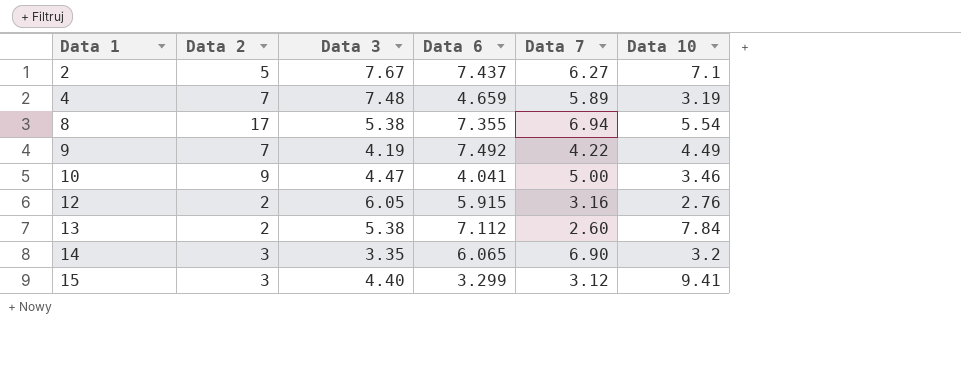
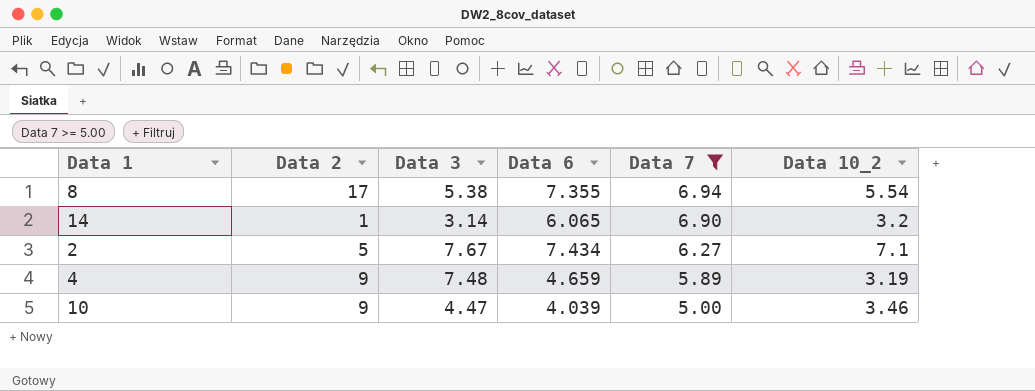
filter: none -> Data 7 >= 5.00
row order: Data 1 ascending -> Data 7 descending
column name: Data 10 -> Data 10_2
14 | Data 2: 3 -> 1
14 | Data 3: 3.35 -> 3.14
2 | Data 6: 7.437 -> 7.434
4 | Data 2: 7 -> 9
10 | Data 6: 4.041 -> 4.039

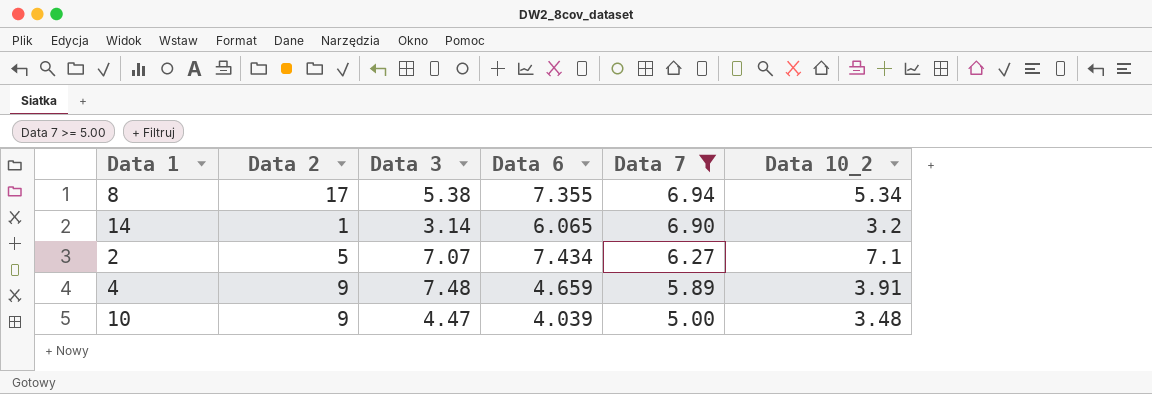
8 | Data 10_2: 5.54 -> 5.34
2 | Data 3: 7.67 -> 7.07
4 | Data 10_2: 3.19 -> 3.91
10 | Data 10_2: 3.46 -> 3.48

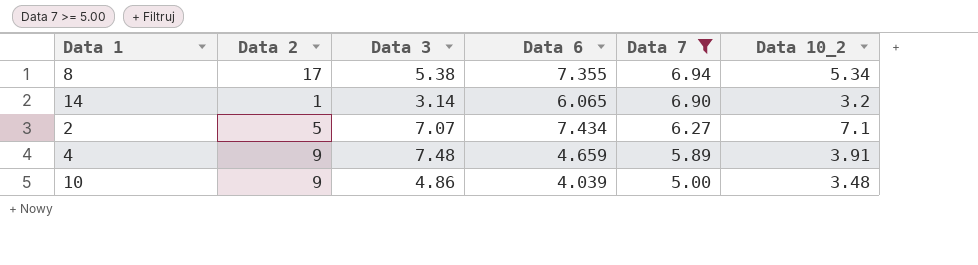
10 | Data 3: 4.47 -> 4.86

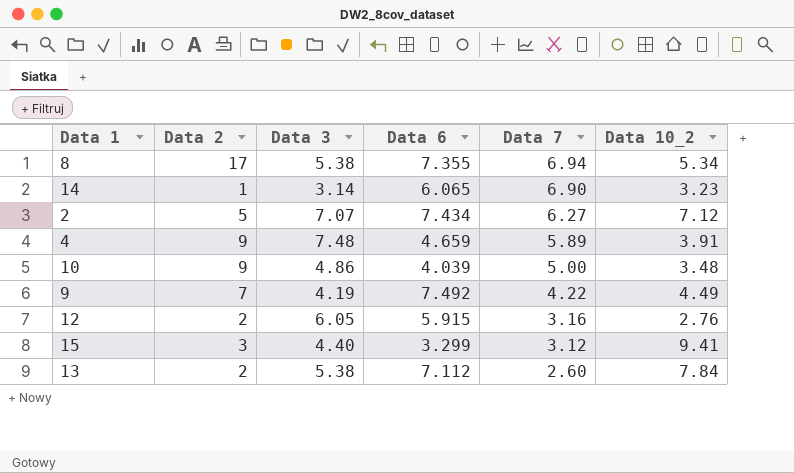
filter: Data 7 >= 5.00 -> none
14 | Data 10_2: 3.2 -> 3.23
2 | Data 10_2: 7.1 -> 7.12

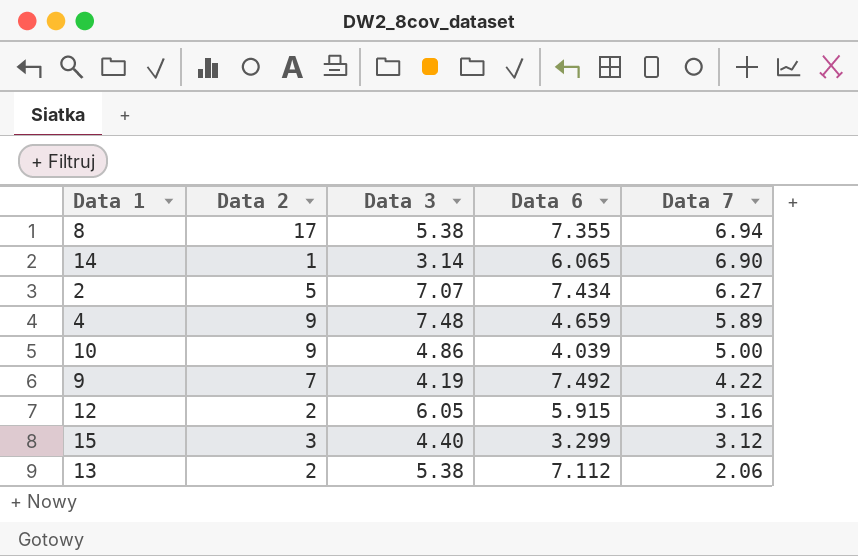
column Data 10_2 | position: 6 -> none
13 | Data 7: 2.60 -> 2.06

